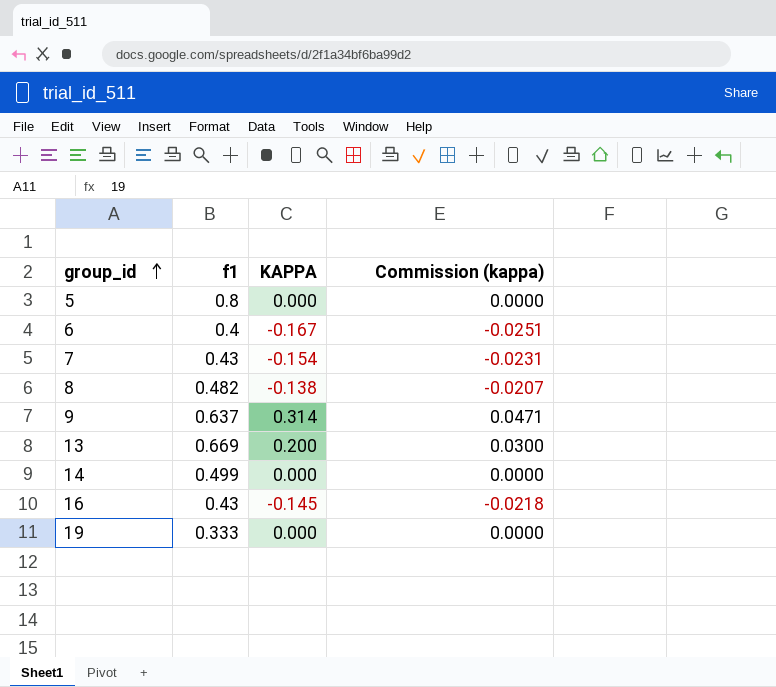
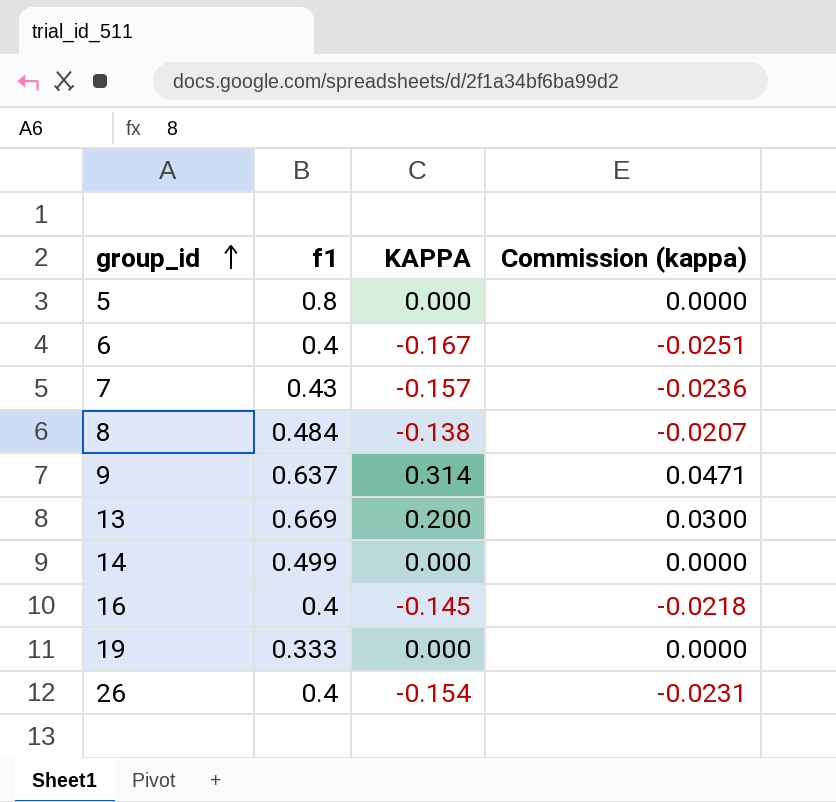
7 | KAPPA: -0.154 -> -0.157
7 | Commission (kappa): -0.0231 -> -0.0236
8 | f1: 0.482 -> 0.484
16 | f1: 0.43 -> 0.4
row 26: none -> 0.4 | -0.154 | -0.0231

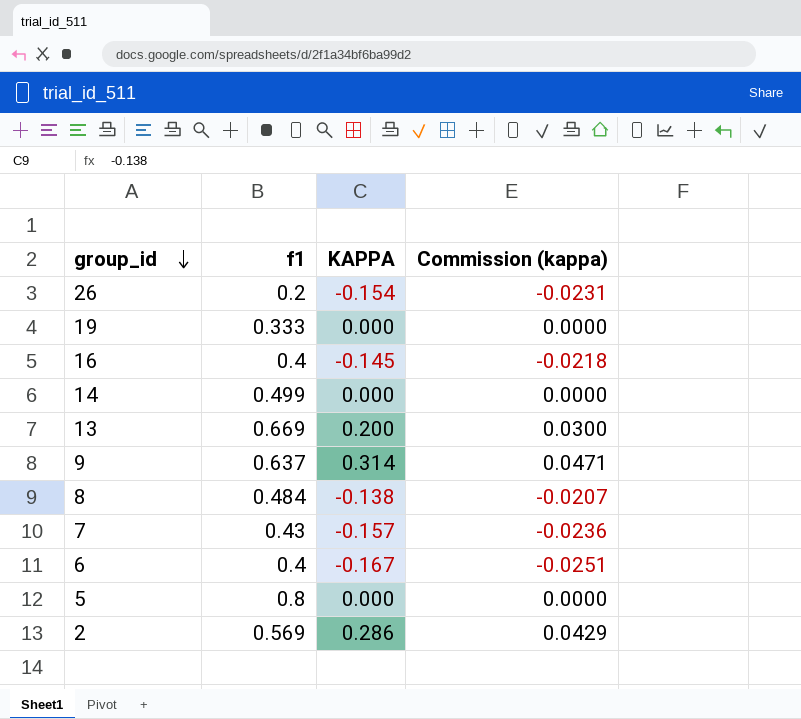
row order: group_id ascending -> group_id descending
26 | f1: 0.4 -> 0.2
row 2: none -> 0.569 | 0.286 | 0.0429

